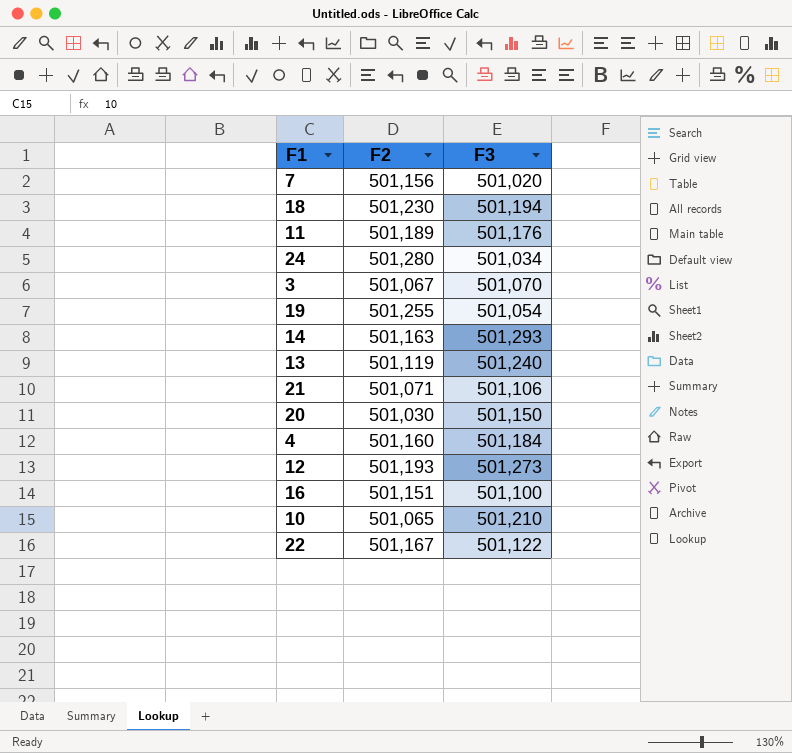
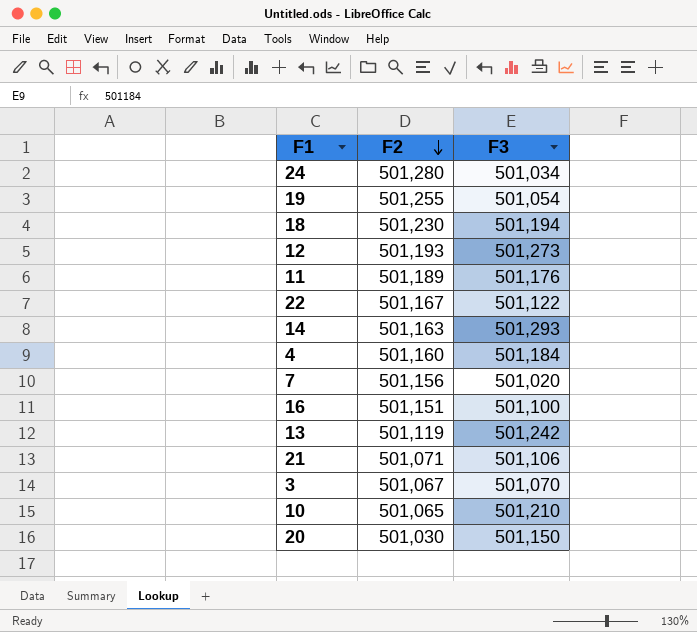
row order: none -> F2 descending
13 | F3: 501,240 -> 501,242

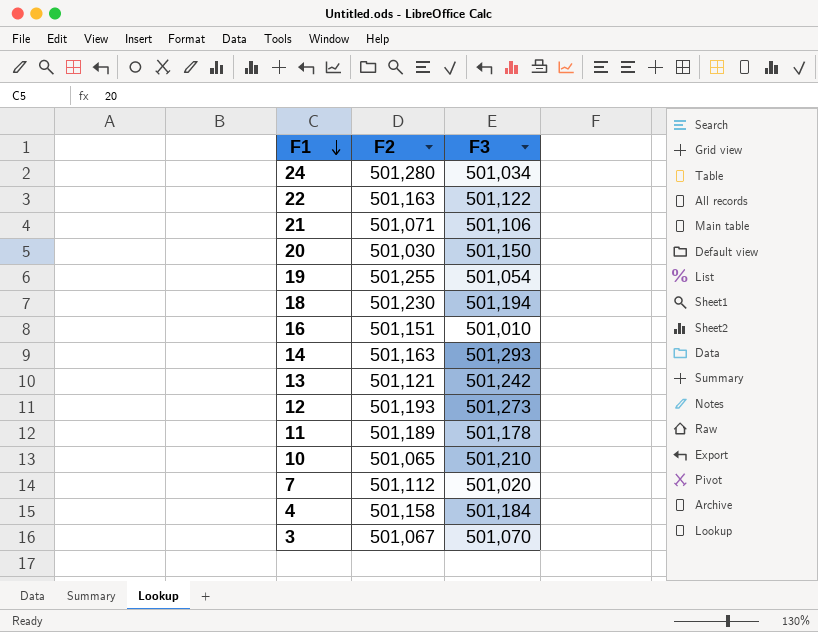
row order: F2 descending -> F1 descending
22 | F2: 501,167 -> 501,163
16 | F3: 501,100 -> 501,010
13 | F2: 501,119 -> 501,121
11 | F3: 501,176 -> 501,178
7 | F2: 501,156 -> 501,112
4 | F2: 501,160 -> 501,158

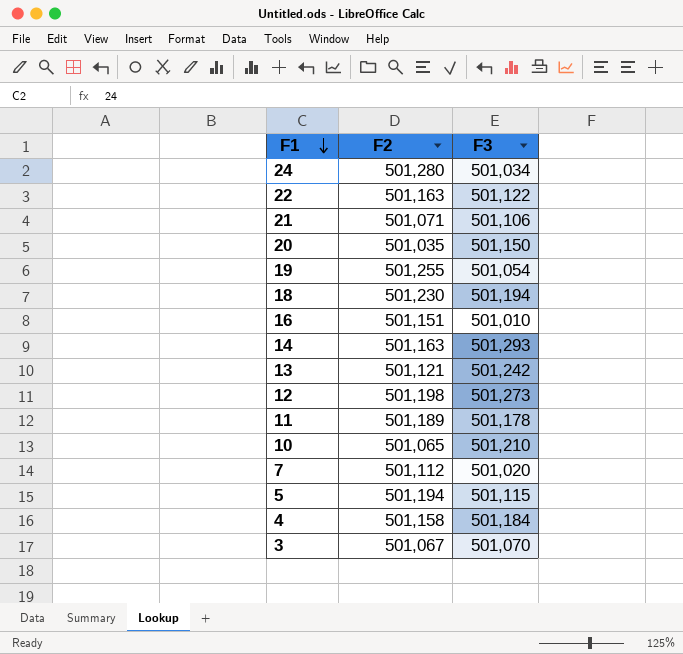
20 | F2: 501,030 -> 501,035
12 | F2: 501,193 -> 501,198
row 5: none -> 501,194 | 501,115

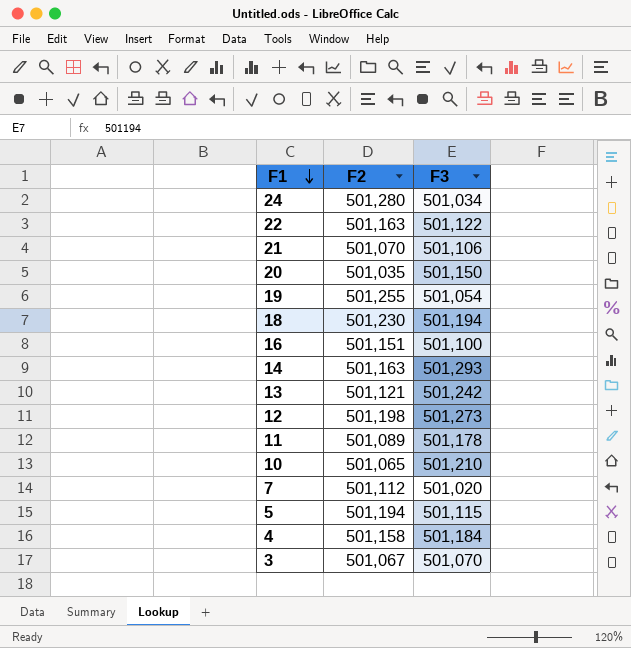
21 | F2: 501,071 -> 501,070
16 | F3: 501,010 -> 501,100
11 | F2: 501,189 -> 501,089

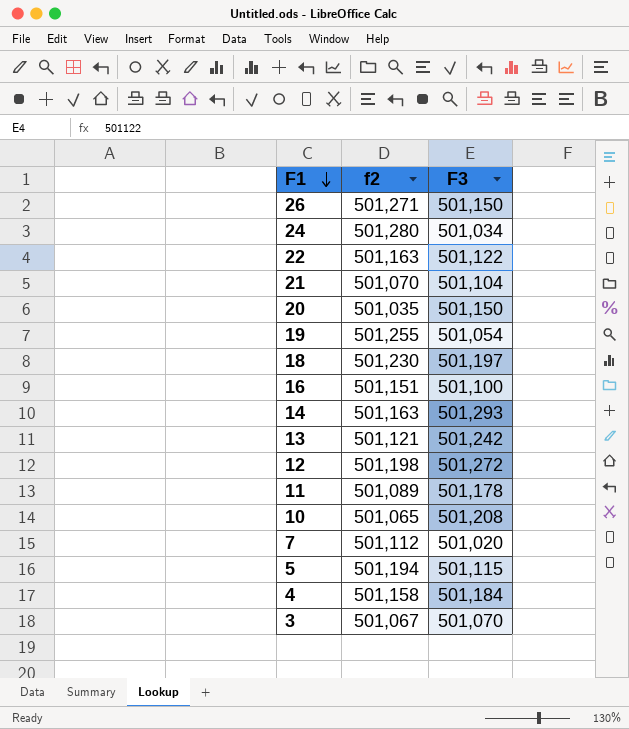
column name: F2 -> f2
row 26: none -> 501,271 | 501,150
21 | F3: 501,106 -> 501,104
18 | F3: 501,194 -> 501,197
12 | F3: 501,273 -> 501,272
10 | F3: 501,210 -> 501,208

